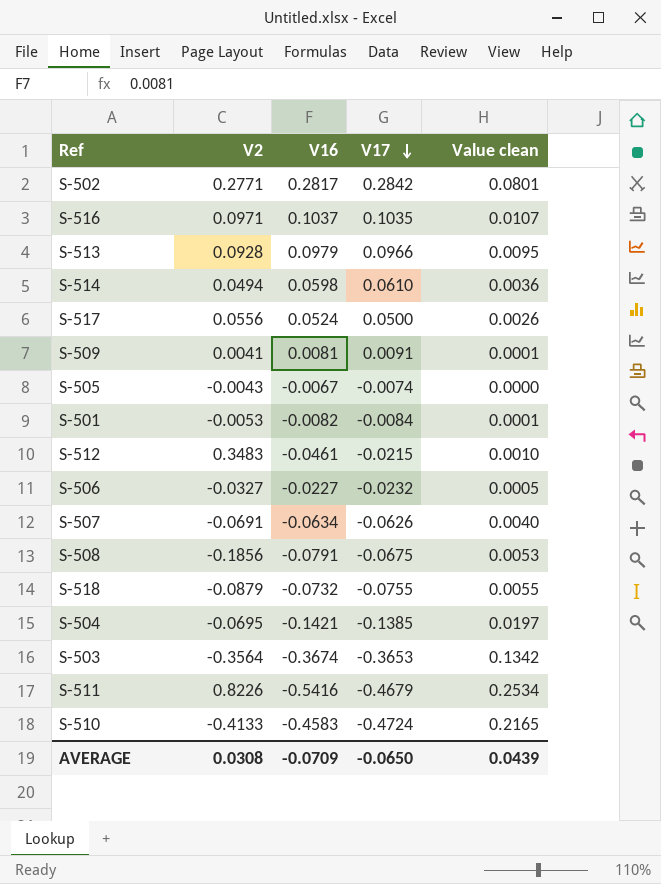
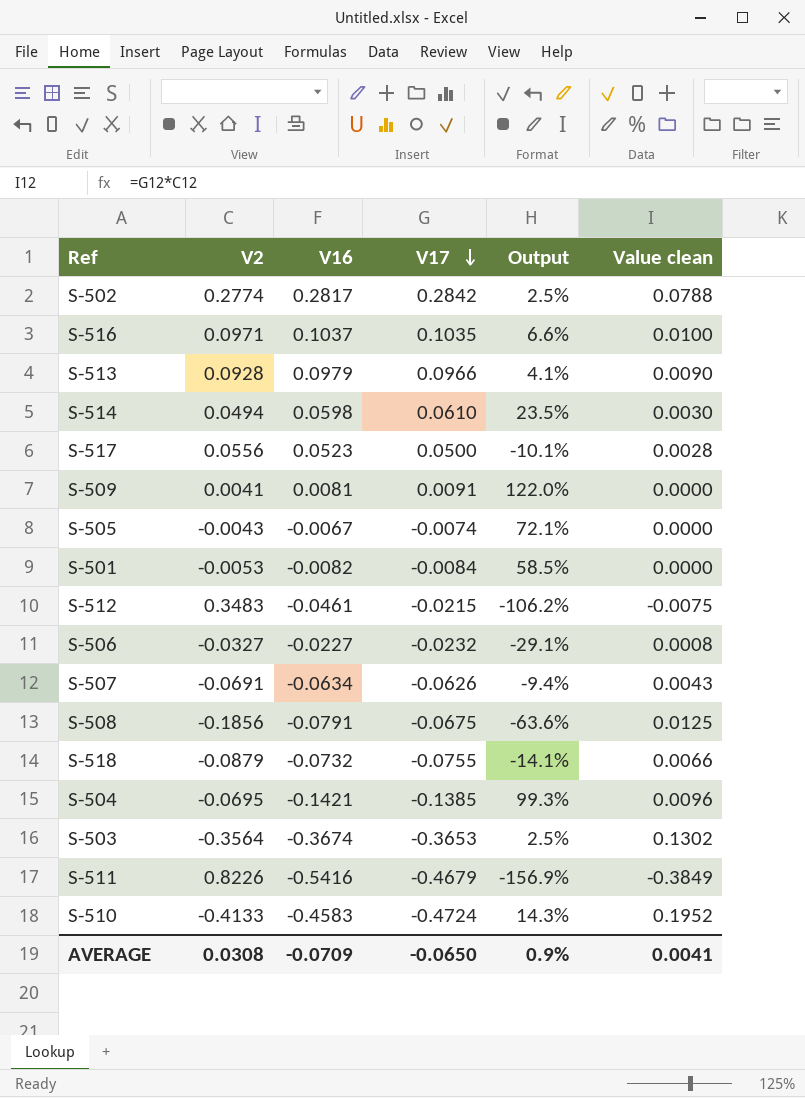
column Output | formula: none -> ([V17] - [V2]) / [V2]
column Value clean | formula: [V16] * [V17] -> [V2] * [V17]
S-502 | V2: 0.2771 -> 0.2774
S-517 | V16: 0.0524 -> 0.0523
AVERAGE | Value clean: 0.0439 -> 0.0041

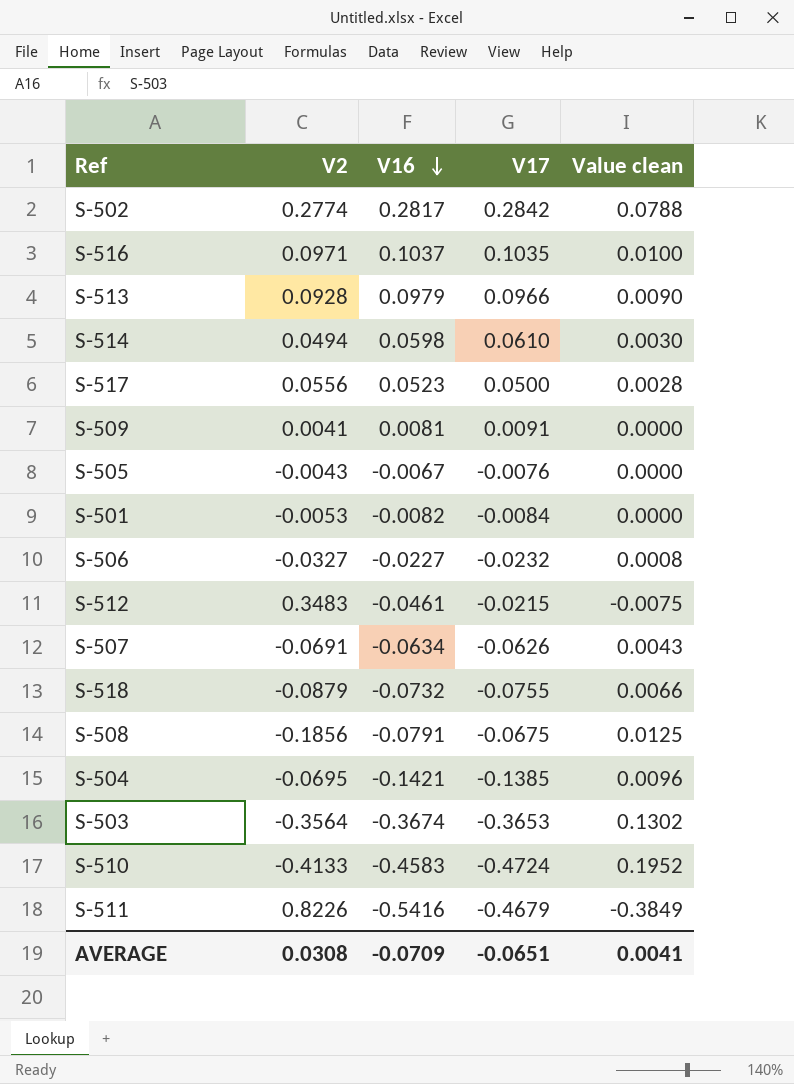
row order: V17 descending -> V16 descending
column Output | formula: ([V17] - [V2]) / [V2] -> none
S-505 | V17: -0.0074 -> -0.0076
AVERAGE | V17: -0.0650 -> -0.0651

